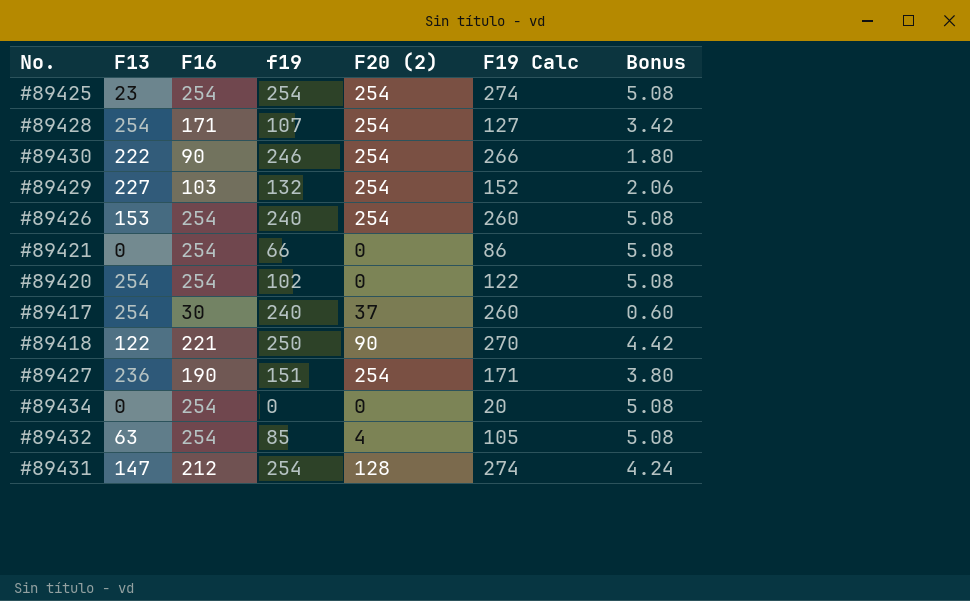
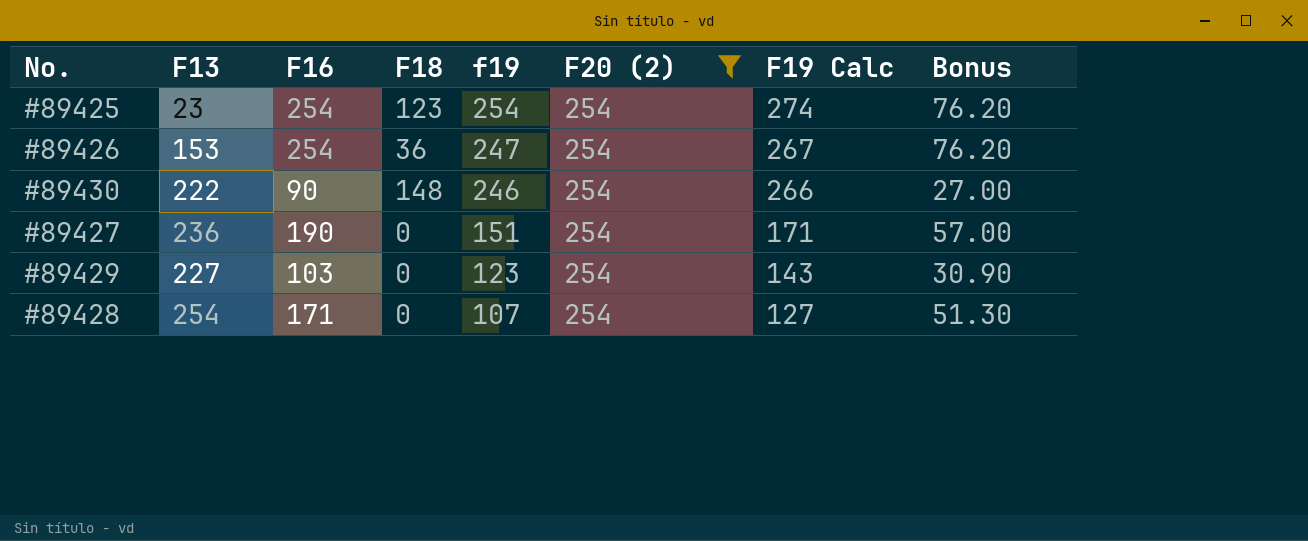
filter: none -> F20 (2) = 254
row order: none -> f19 descending
column F18 | position: none -> 4
column Bonus | formula: [F16] * 0.02 -> [F16] * 0.3
#89426 | f19: 240 -> 247
#89426 | F19 Calc: 260 -> 267
#89429 | f19: 132 -> 123
#89429 | F19 Calc: 152 -> 143

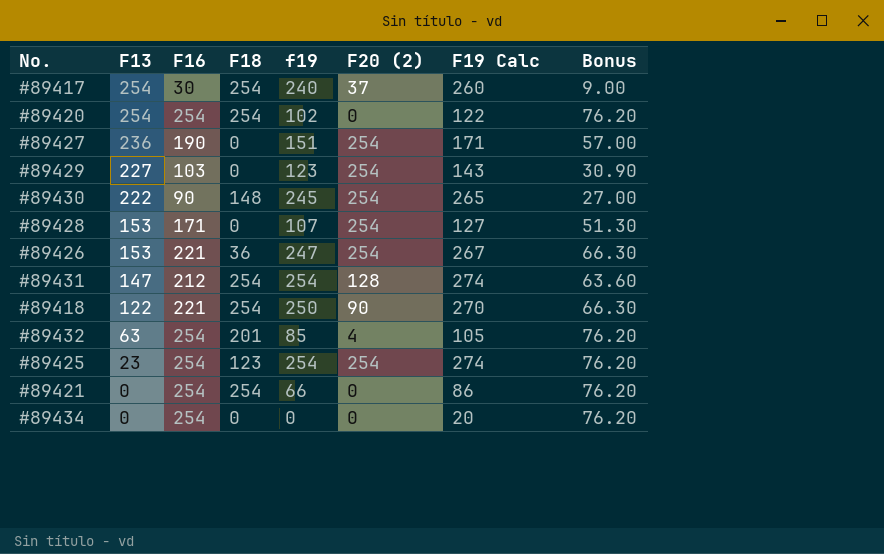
filter: F20 (2) = 254 -> none
row order: f19 descending -> F13 descending
#89430 | f19: 246 -> 245
#89430 | F19 Calc: 266 -> 265
#89428 | F13: 254 -> 153
#89426 | F16: 254 -> 221
#89426 | Bonus: 76.20 -> 66.30

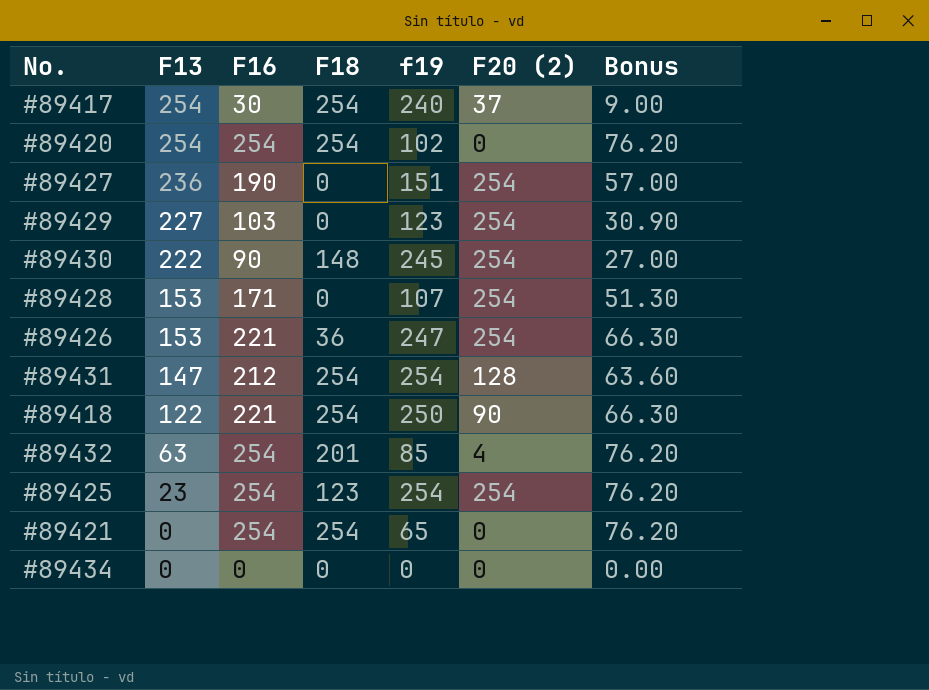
column F19 Calc | formula: [f19] + 20 -> none
#89421 | f19: 66 -> 65
#89434 | F16: 254 -> 0
#89434 | Bonus: 76.20 -> 0.00

